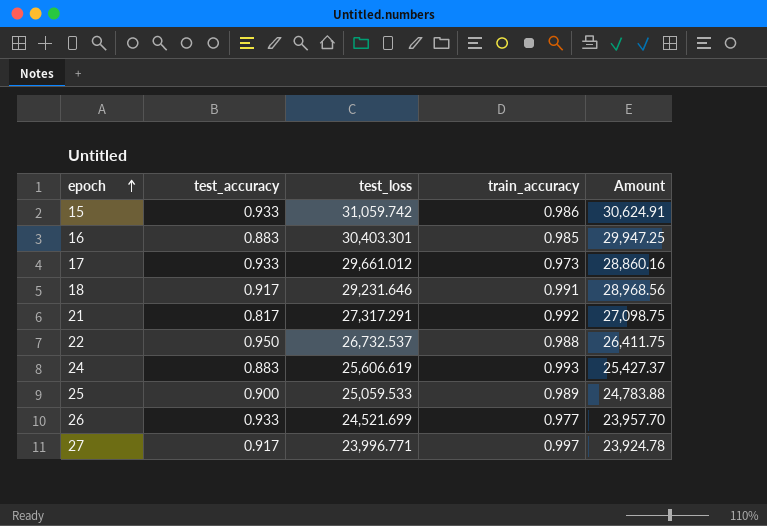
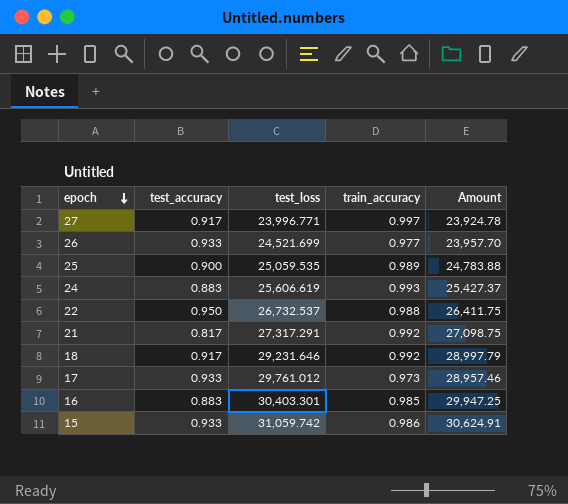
row order: epoch ascending -> epoch descending
25 | test_loss: 25,059.533 -> 25,059.535
18 | train_accuracy: 0.991 -> 0.992
18 | Amount: 28,968.56 -> 28,997.79
17 | test_loss: 29,661.012 -> 29,761.012
17 | Amount: 28,860.16 -> 28,957.46

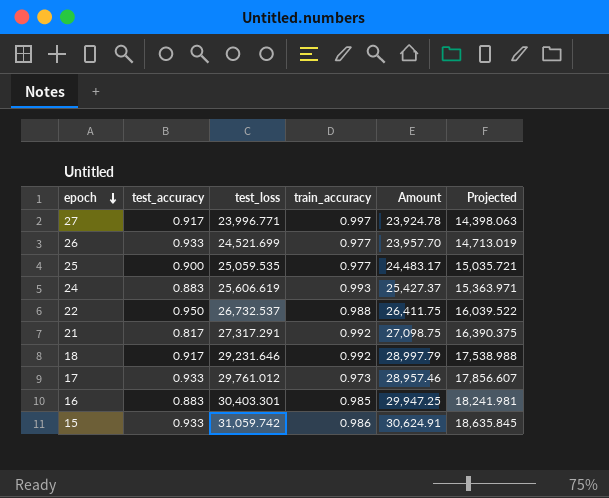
column Projected | formula: none -> [test_loss] * 0.6
25 | train_accuracy: 0.989 -> 0.977
25 | Amount: 24,783.88 -> 24,483.17

